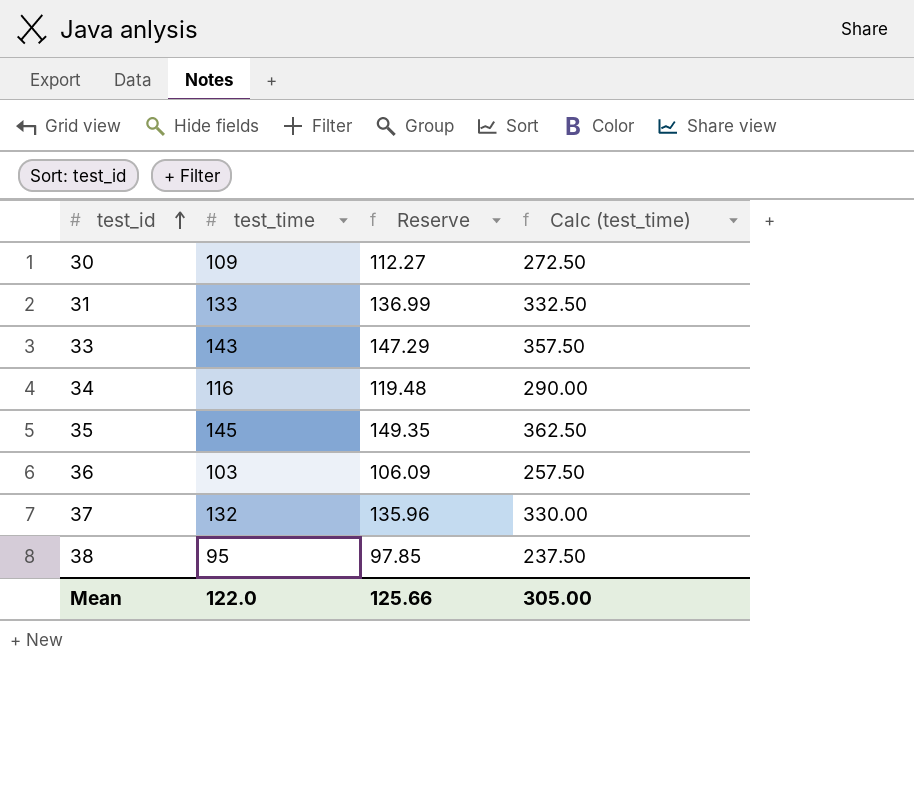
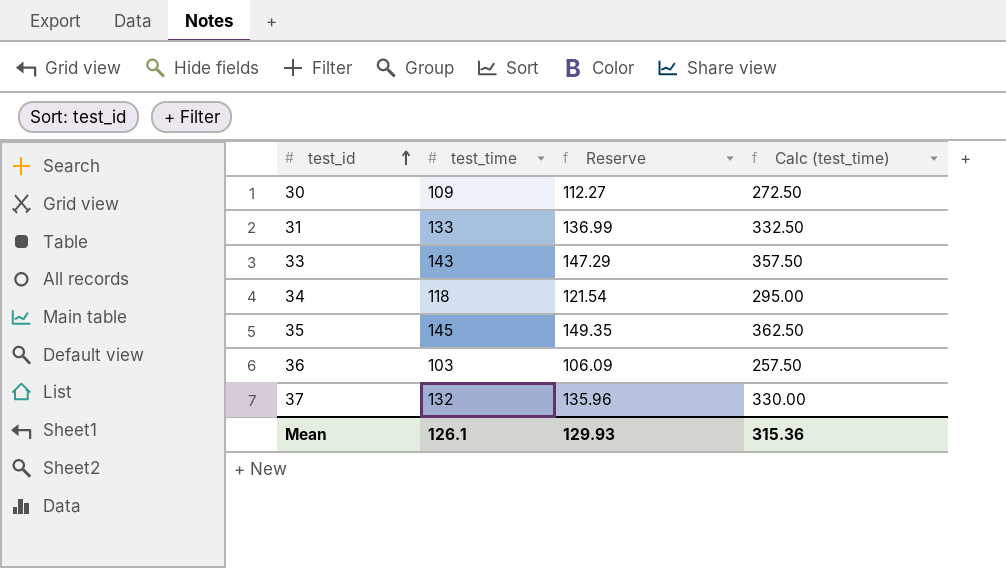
row 38: 95 | 97.85 | 237.50 -> none
34 | test_time: 116 -> 118
34 | Reserve: 119.48 -> 121.54
34 | Calc (test_time): 290.00 -> 295.00
Mean | test_time: 122.0 -> 126.1
Mean | Reserve: 125.66 -> 129.93
Mean | Calc (test_time): 305.00 -> 315.36

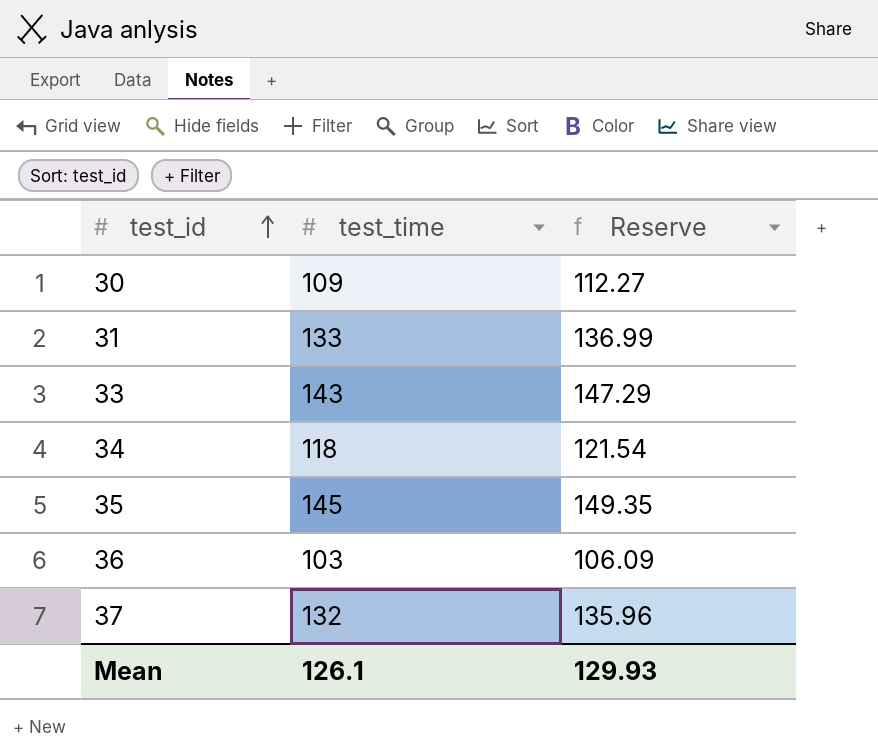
column Calc (test_time) | formula: [test_time] * 2.5 -> none

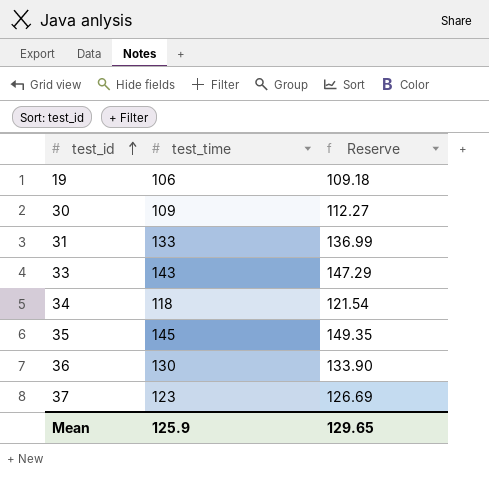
row 19: none -> 106 | 109.18
36 | test_time: 103 -> 130
36 | Reserve: 106.09 -> 133.90
37 | test_time: 132 -> 123
37 | Reserve: 135.96 -> 126.69
Mean | test_time: 126.1 -> 125.9
Mean | Reserve: 129.93 -> 129.65

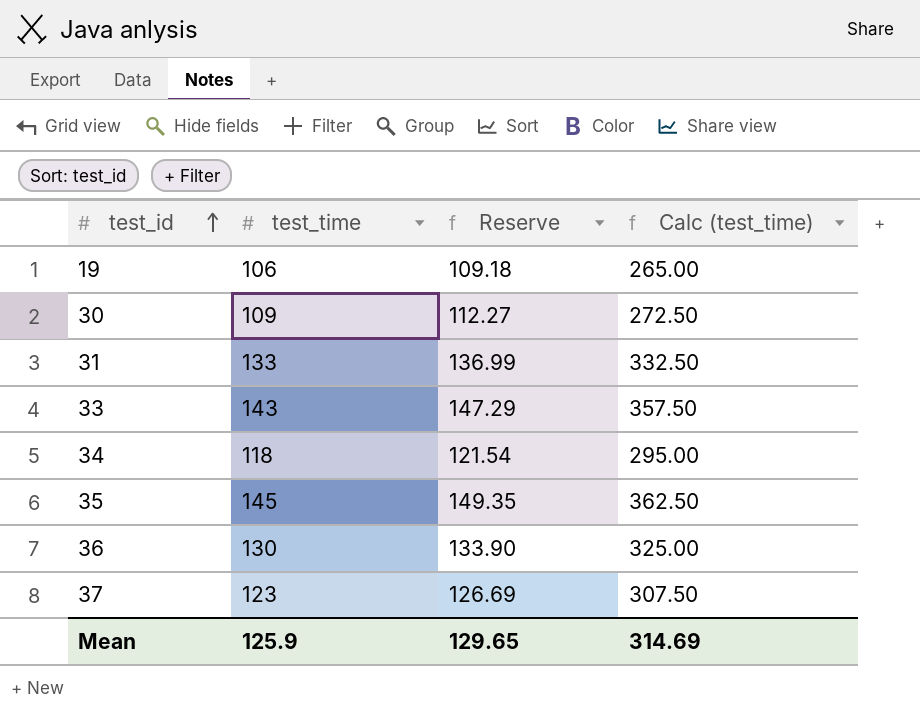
column Calc (test_time) | formula: none -> [test_time] * 2.5

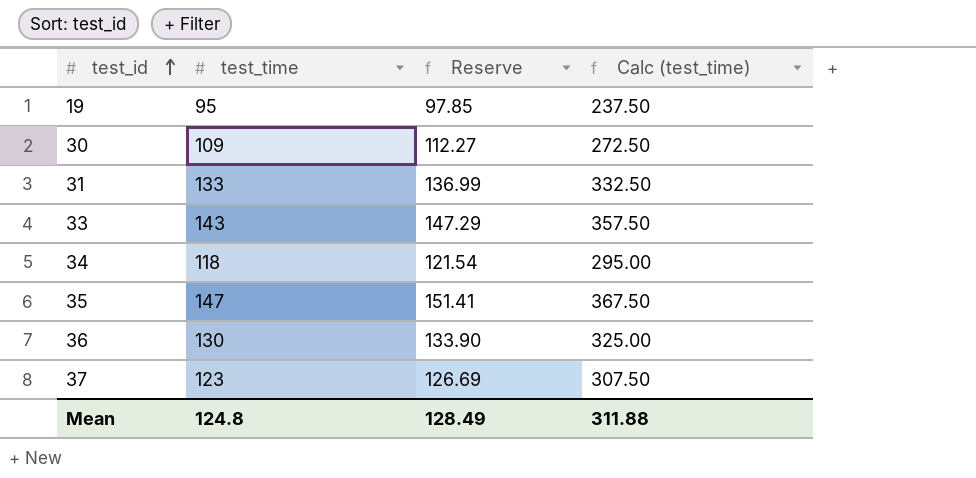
19 | test_time: 106 -> 95
19 | Reserve: 109.18 -> 97.85
19 | Calc (test_time): 265.00 -> 237.50
35 | test_time: 145 -> 147
35 | Reserve: 149.35 -> 151.41
35 | Calc (test_time): 362.50 -> 367.50
Mean | test_time: 125.9 -> 124.8
Mean | Reserve: 129.65 -> 128.49
Mean | Calc (test_time): 314.69 -> 311.88

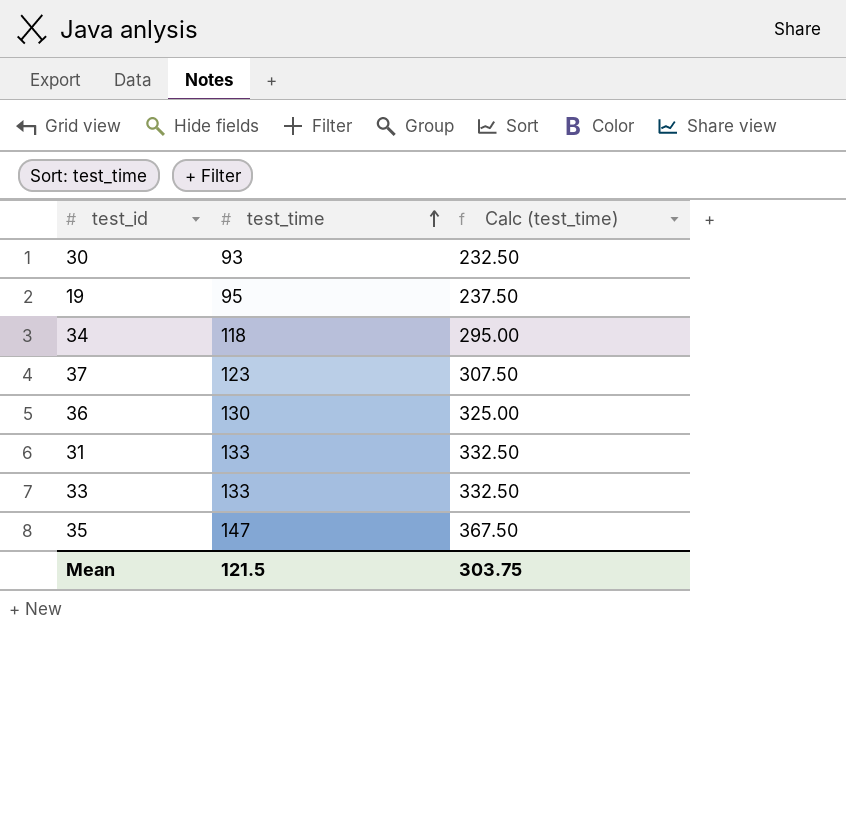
row order: test_id ascending -> test_time ascending
column Reserve | formula: [test_time] * 1.03 -> none
30 | test_time: 109 -> 93
30 | Calc (test_time): 272.50 -> 232.50
33 | test_time: 143 -> 133
33 | Calc (test_time): 357.50 -> 332.50
Mean | test_time: 124.8 -> 121.5
Mean | Calc (test_time): 311.88 -> 303.75

